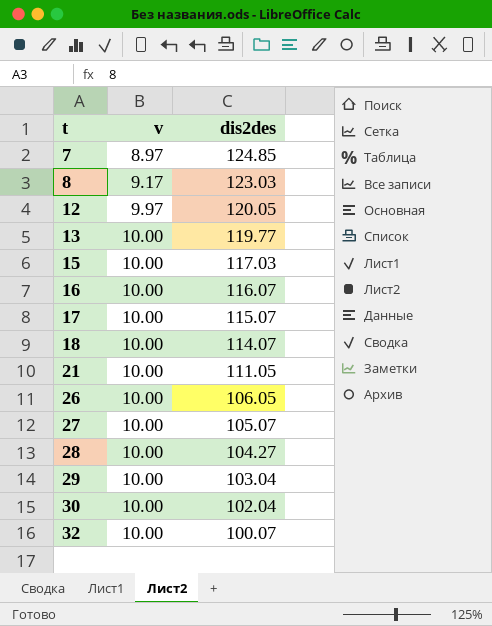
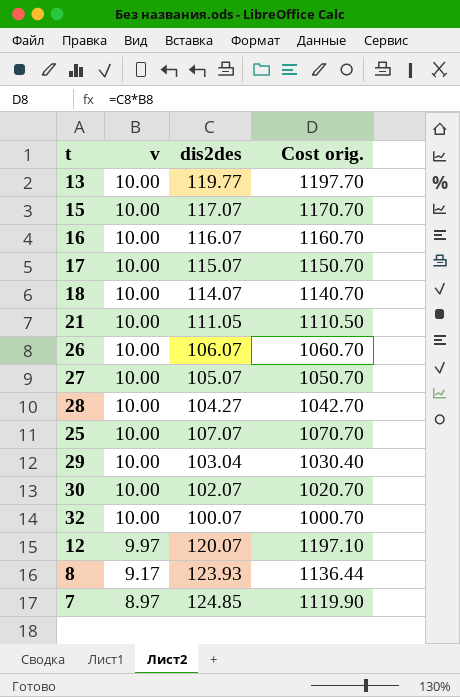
row order: t ascending -> v descending
column Cost orig. | formula: none -> [v] * [dis2des]
15 | dis2des: 117.03 -> 117.07
26 | dis2des: 106.05 -> 106.07
row 25: none -> 10.00 | 107.07 | 1070.70
30 | dis2des: 102.04 -> 102.07
12 | dis2des: 120.05 -> 120.07
8 | dis2des: 123.03 -> 123.93

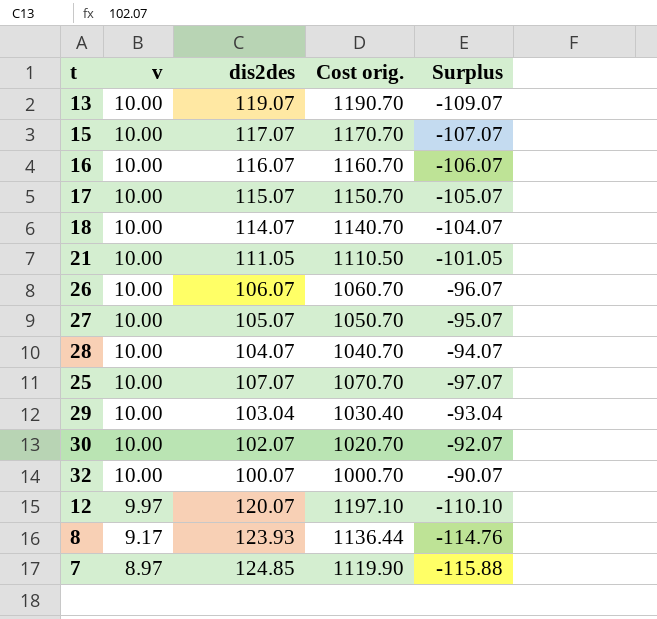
column Surplus | formula: none -> [v] - [dis2des]
13 | dis2des: 119.77 -> 119.07
13 | Cost orig.: 1197.70 -> 1190.70
28 | dis2des: 104.27 -> 104.07
28 | Cost orig.: 1042.70 -> 1040.70

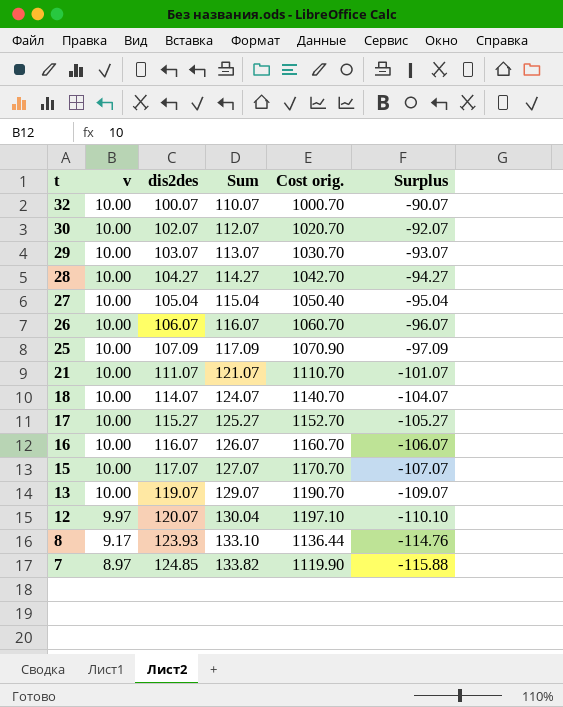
row order: v descending -> t descending
column Sum | formula: none -> [v] + [dis2des]
29 | dis2des: 103.04 -> 103.07
29 | Cost orig.: 1030.40 -> 1030.70
29 | Surplus: -93.04 -> -93.07
28 | dis2des: 104.07 -> 104.27
28 | Cost orig.: 1040.70 -> 1042.70
28 | Surplus: -94.07 -> -94.27
27 | dis2des: 105.07 -> 105.04
27 | Cost orig.: 1050.70 -> 1050.40
27 | Surplus: -95.07 -> -95.04
25 | dis2des: 107.07 -> 107.09
25 | Cost orig.: 1070.70 -> 1070.90
25 | Surplus: -97.07 -> -97.09
21 | dis2des: 111.05 -> 111.07
21 | Cost orig.: 1110.50 -> 1110.70
21 | Surplus: -101.05 -> -101.07
17 | dis2des: 115.07 -> 115.27
17 | Cost orig.: 1150.70 -> 1152.70
17 | Surplus: -105.07 -> -105.27

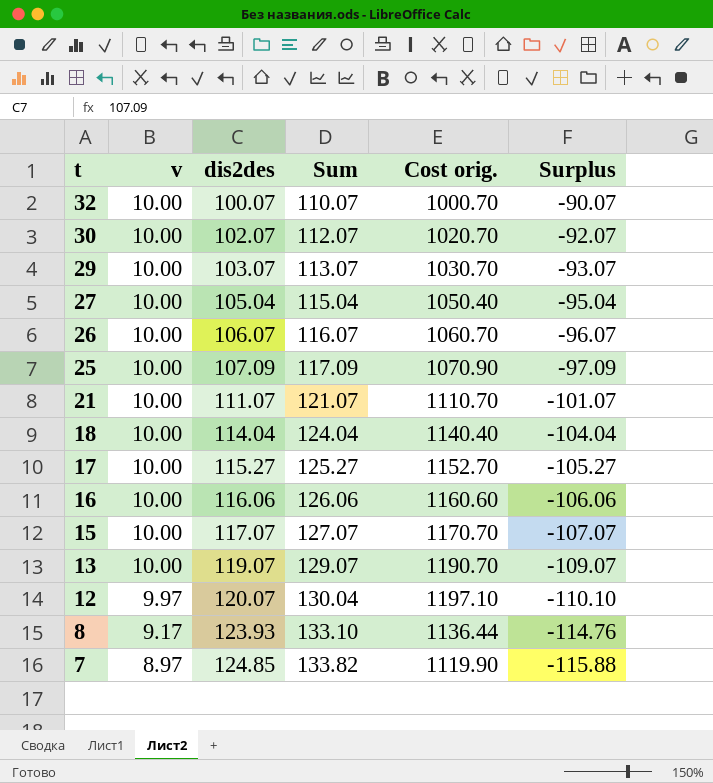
row 28: 10.00 | 104.27 | 114.27 | 1042.70 | -94.27 -> none
18 | dis2des: 114.07 -> 114.04
18 | Sum: 124.07 -> 124.04
18 | Cost orig.: 1140.70 -> 1140.40
18 | Surplus: -104.07 -> -104.04
16 | dis2des: 116.07 -> 116.06
16 | Sum: 126.07 -> 126.06
16 | Cost orig.: 1160.70 -> 1160.60
16 | Surplus: -106.07 -> -106.06

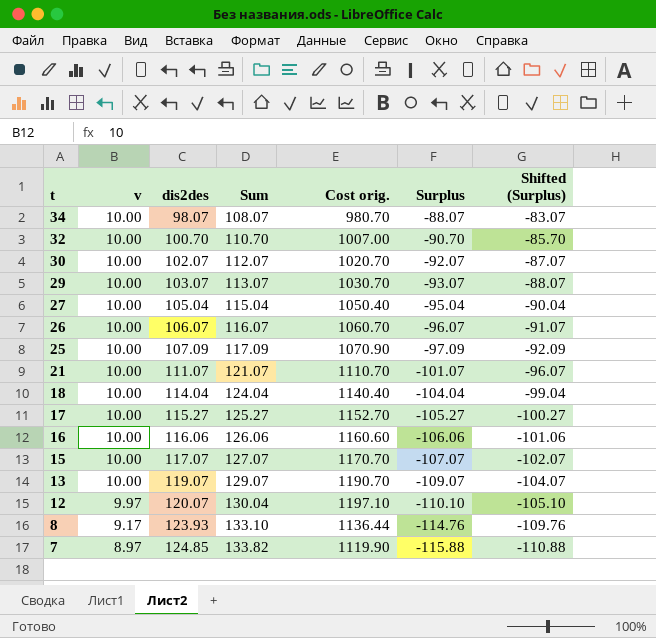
column Shifted (Surplus) | formula: none -> [Surplus] + 5
row 34: none -> 10.00 | 98.07 | 108.07 | 980.70 | -88.07 | -83.07
32 | dis2des: 100.07 -> 100.70
32 | Sum: 110.07 -> 110.70
32 | Cost orig.: 1000.70 -> 1007.00
32 | Surplus: -90.07 -> -90.70

